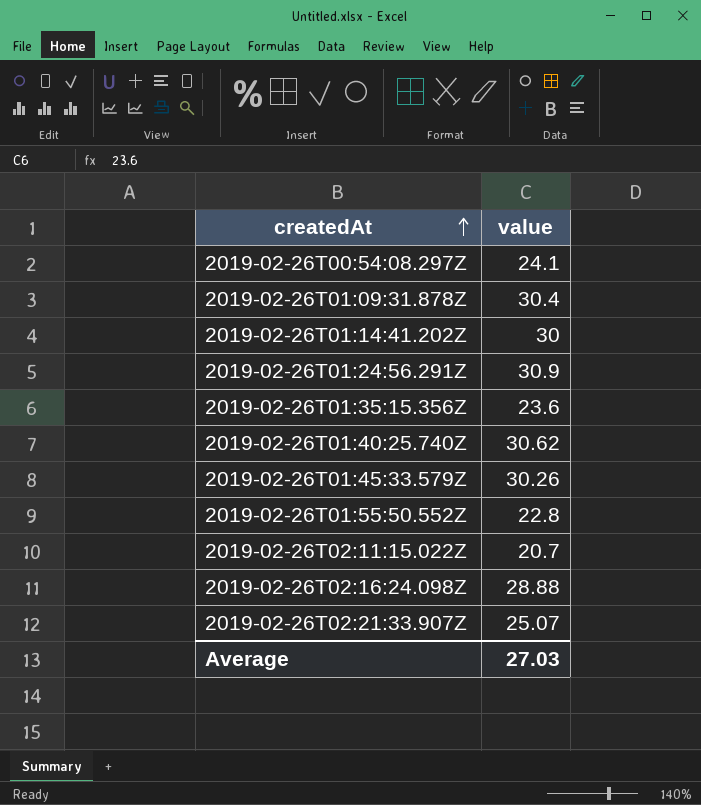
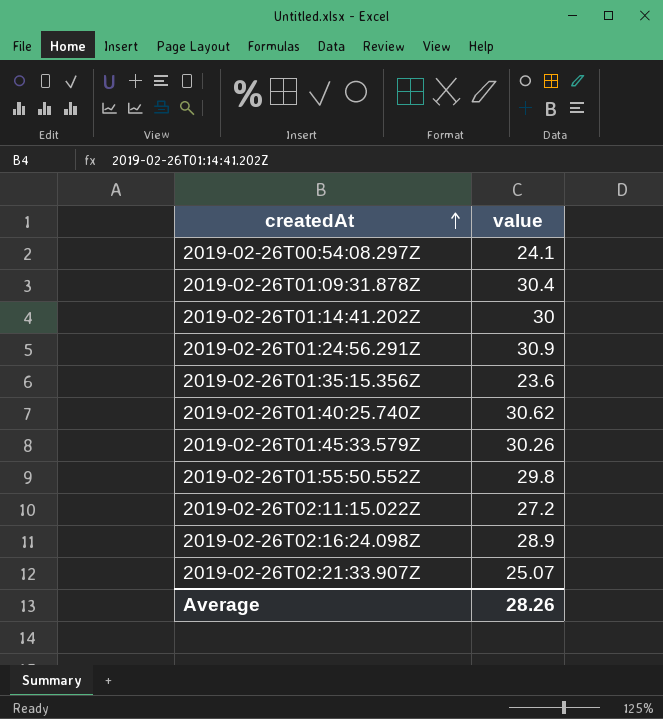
2019-02-26T01:55:50.552Z | value: 22.8 -> 29.8
2019-02-26T02:11:15.022Z | value: 20.7 -> 27.2
2019-02-26T02:16:24.098Z | value: 28.88 -> 28.9
Average | value: 27.03 -> 28.26

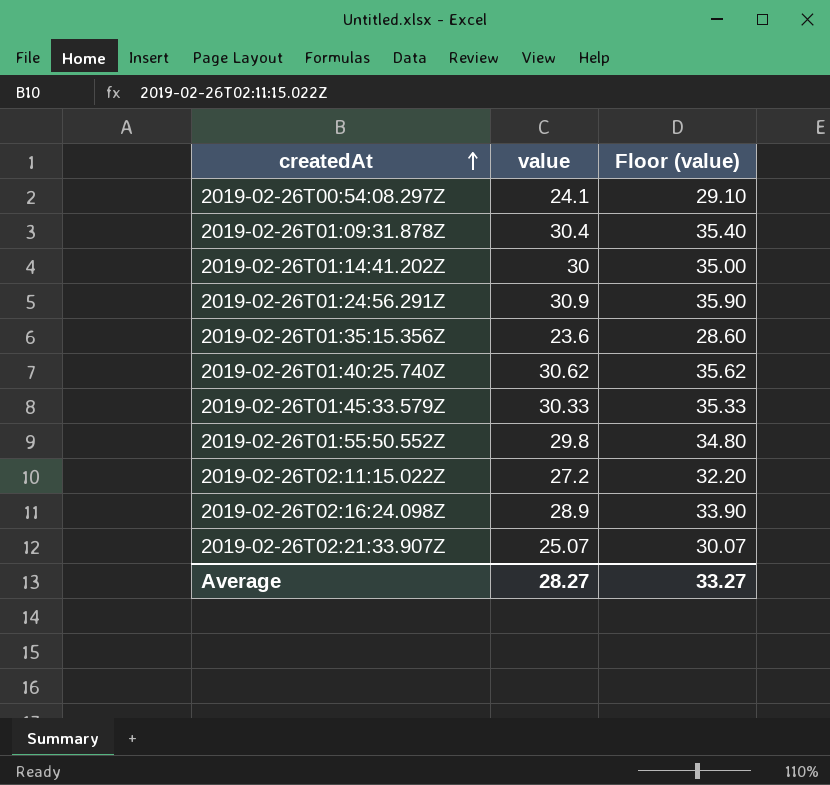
column Floor (value) | formula: none -> [value] + 5
2019-02-26T01:45:33.579Z | value: 30.26 -> 30.33
Average | value: 28.26 -> 28.27

